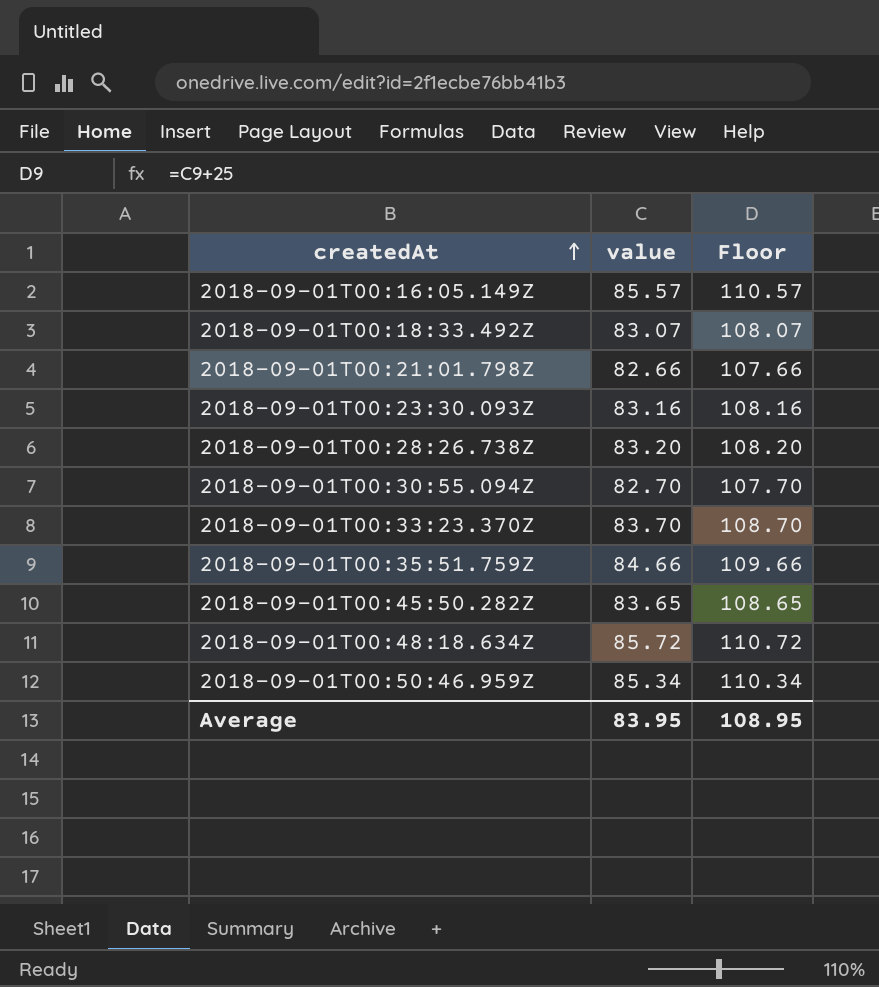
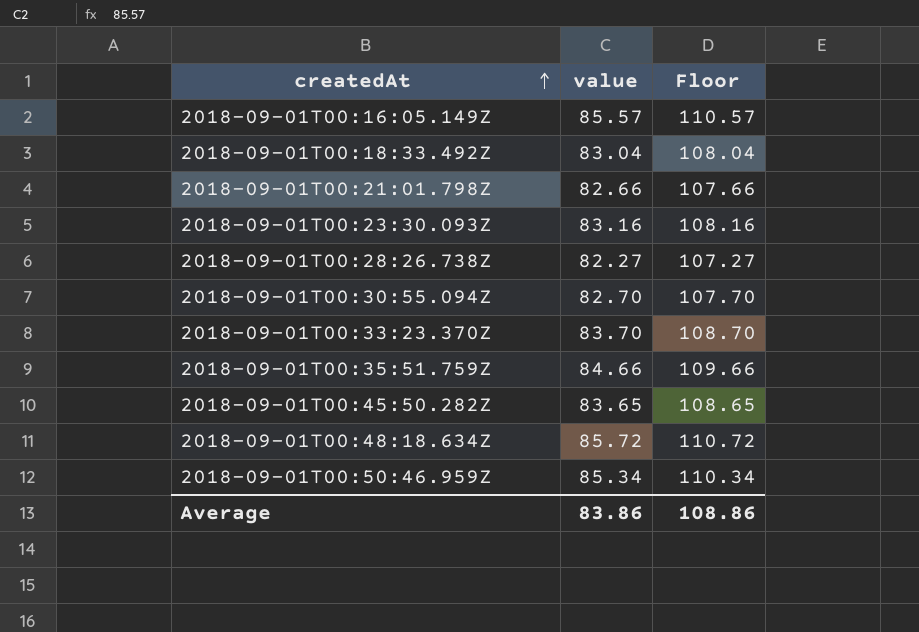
2018-09-01T00:18:33.492Z | value: 83.07 -> 83.04
2018-09-01T00:18:33.492Z | Floor: 108.07 -> 108.04
2018-09-01T00:28:26.738Z | value: 83.20 -> 82.27
2018-09-01T00:28:26.738Z | Floor: 108.20 -> 107.27
Average | value: 83.95 -> 83.86
Average | Floor: 108.95 -> 108.86

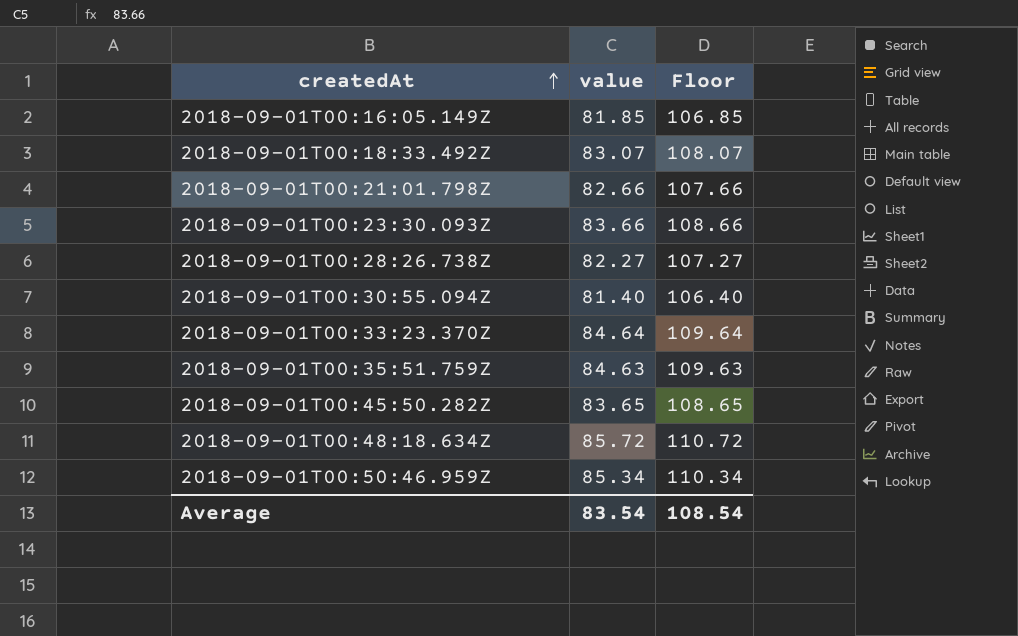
2018-09-01T00:16:05.149Z | value: 85.57 -> 81.85
2018-09-01T00:16:05.149Z | Floor: 110.57 -> 106.85
2018-09-01T00:18:33.492Z | value: 83.04 -> 83.07
2018-09-01T00:18:33.492Z | Floor: 108.04 -> 108.07
2018-09-01T00:23:30.093Z | value: 83.16 -> 83.66
2018-09-01T00:23:30.093Z | Floor: 108.16 -> 108.66
2018-09-01T00:30:55.094Z | value: 82.70 -> 81.40
2018-09-01T00:30:55.094Z | Floor: 107.70 -> 106.40
2018-09-01T00:33:23.370Z | value: 83.70 -> 84.64
2018-09-01T00:33:23.370Z | Floor: 108.70 -> 109.64
2018-09-01T00:35:51.759Z | value: 84.66 -> 84.63
2018-09-01T00:35:51.759Z | Floor: 109.66 -> 109.63
Average | value: 83.86 -> 83.54
Average | Floor: 108.86 -> 108.54

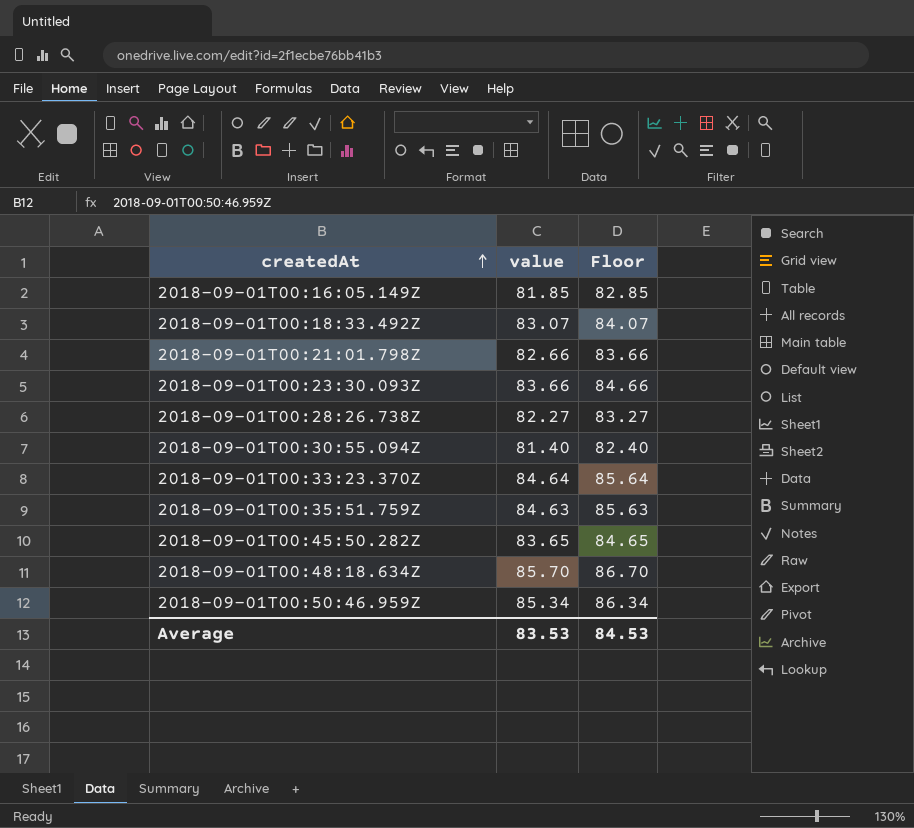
column Floor | formula: [value] + 25 -> [value] + 1
2018-09-01T00:48:18.634Z | value: 85.72 -> 85.70
Average | value: 83.54 -> 83.53
Average | Floor: 108.54 -> 84.53

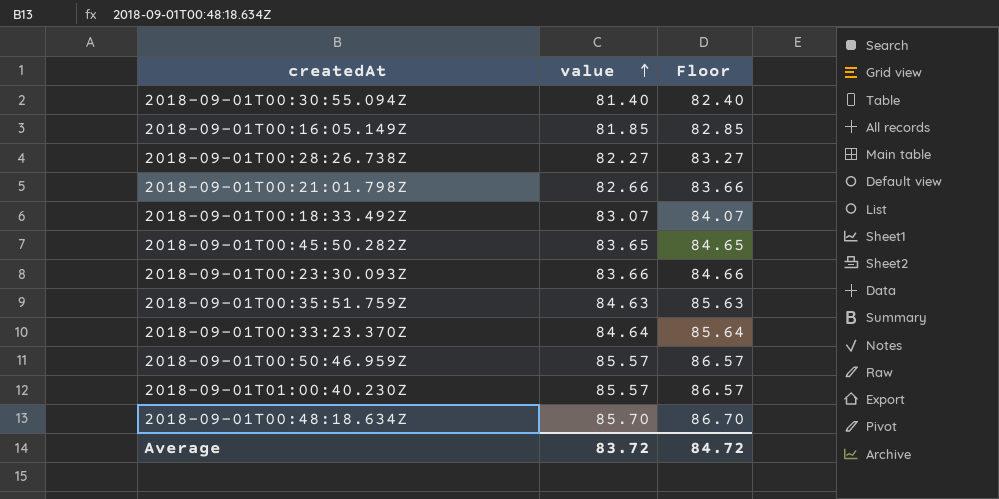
row order: createdAt ascending -> value ascending
2018-09-01T00:50:46.959Z | value: 85.34 -> 85.57
2018-09-01T00:50:46.959Z | Floor: 86.34 -> 86.57
row 2018-09-01T01:00:40.230Z: none -> 85.57 | 86.57
Average | value: 83.53 -> 83.72
Average | Floor: 84.53 -> 84.72

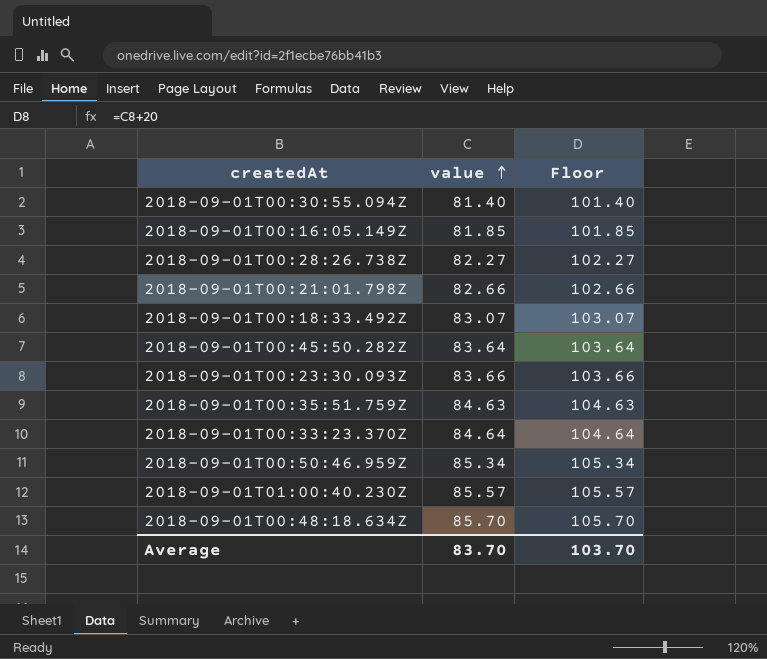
column Floor | formula: [value] + 1 -> [value] + 20
2018-09-01T00:45:50.282Z | value: 83.65 -> 83.64
2018-09-01T00:50:46.959Z | value: 85.57 -> 85.34
Average | value: 83.72 -> 83.70
Average | Floor: 84.72 -> 103.70

